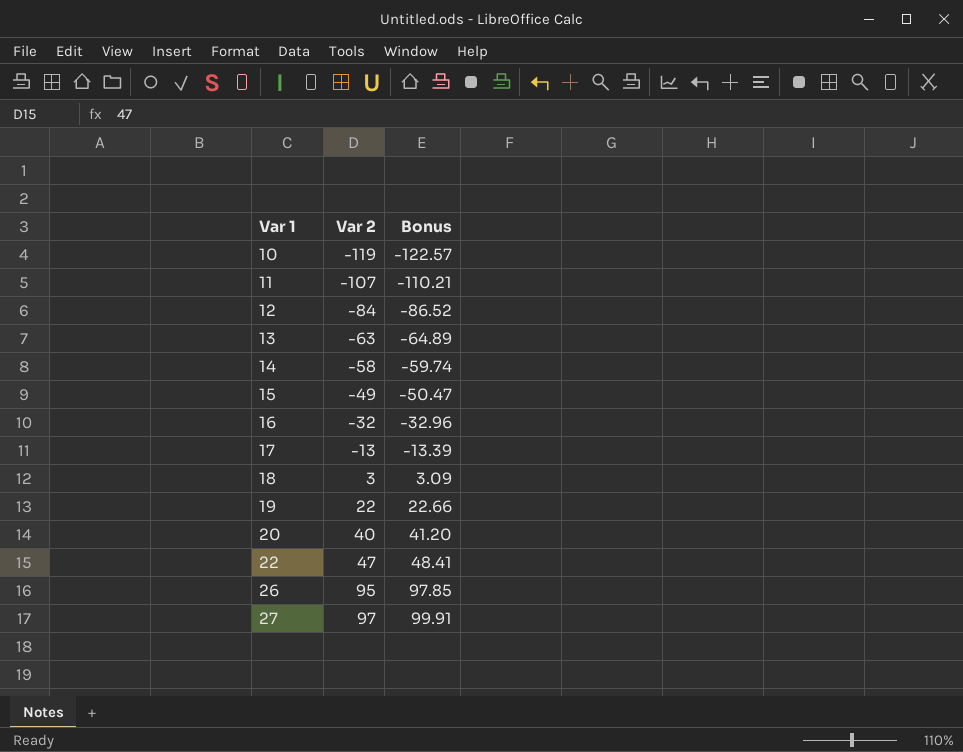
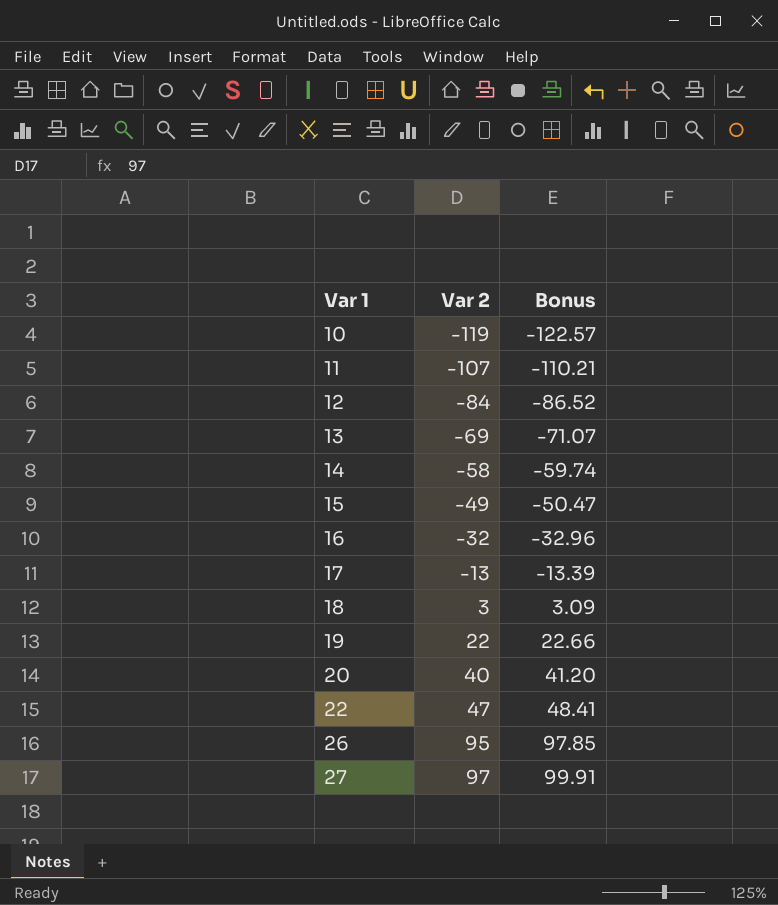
13 | Var 2: -63 -> -69
13 | Bonus: -64.89 -> -71.07

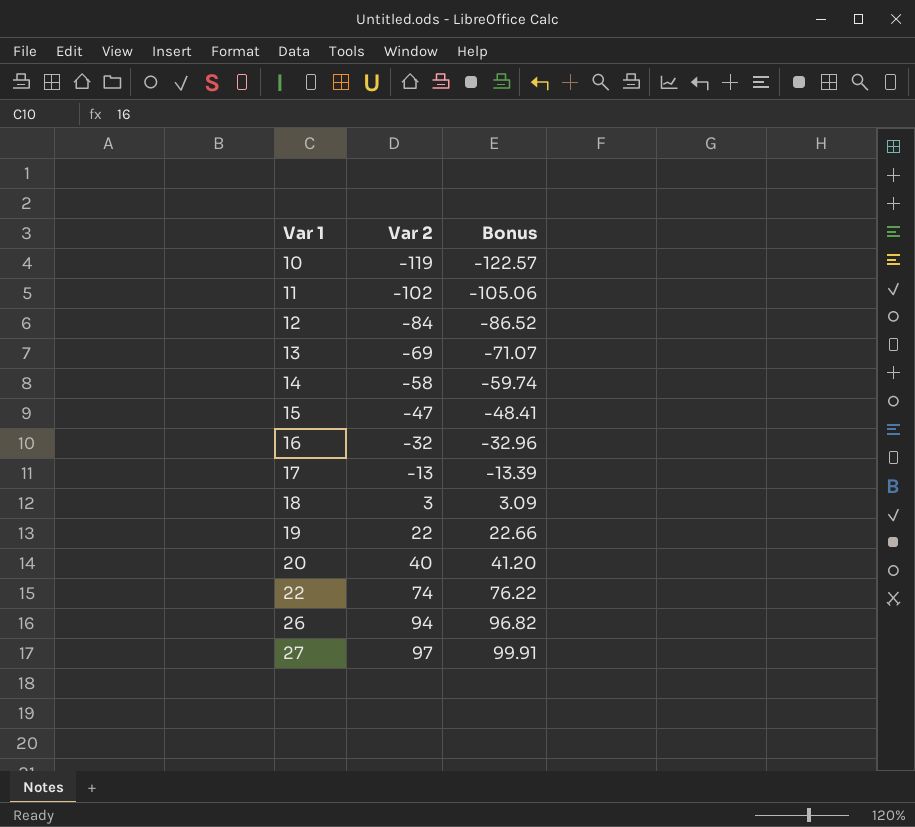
11 | Var 2: -107 -> -102
11 | Bonus: -110.21 -> -105.06
15 | Var 2: -49 -> -47
15 | Bonus: -50.47 -> -48.41
22 | Var 2: 47 -> 74
22 | Bonus: 48.41 -> 76.22
26 | Var 2: 95 -> 94
26 | Bonus: 97.85 -> 96.82

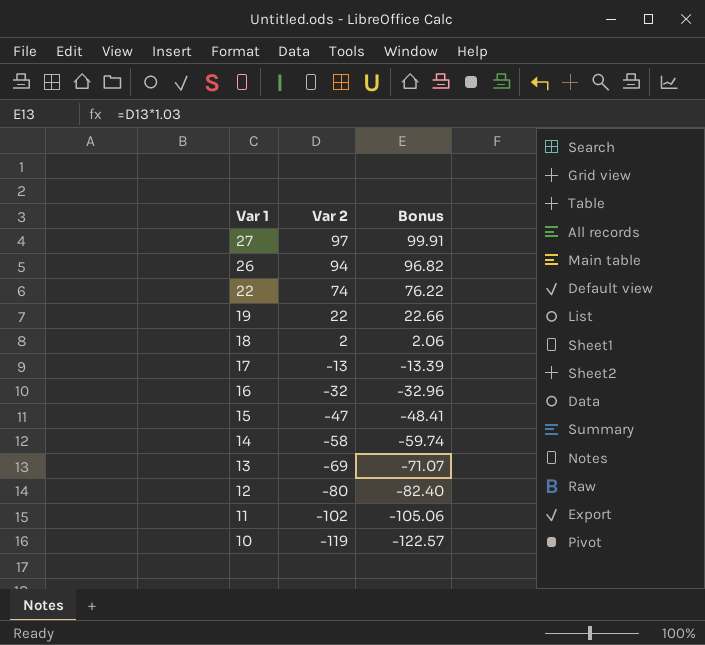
row order: Var 1 ascending -> Var 1 descending
row 20: 40 | 41.20 -> none
18 | Var 2: 3 -> 2
18 | Bonus: 3.09 -> 2.06
12 | Var 2: -84 -> -80
12 | Bonus: -86.52 -> -82.40

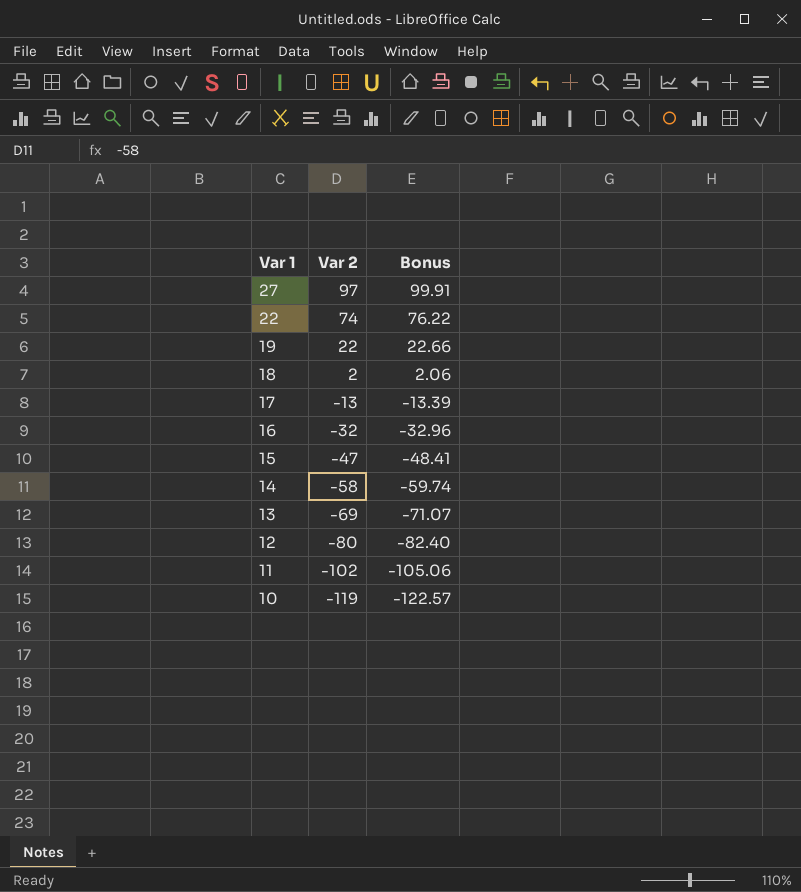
row 26: 94 | 96.82 -> none

